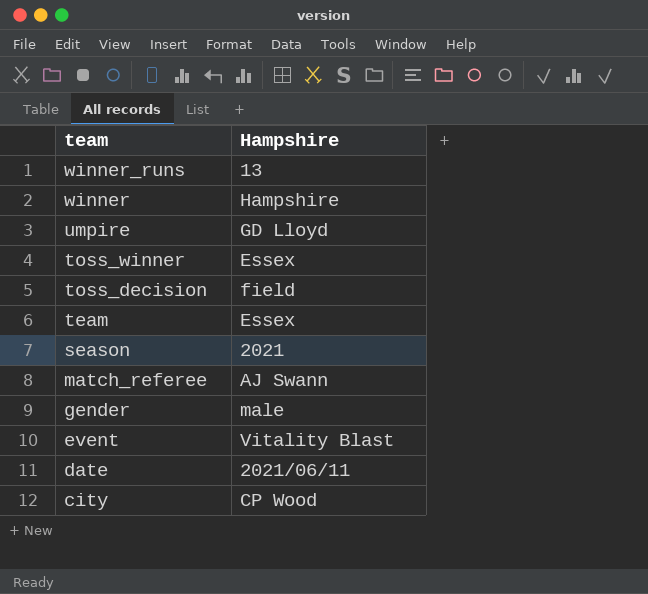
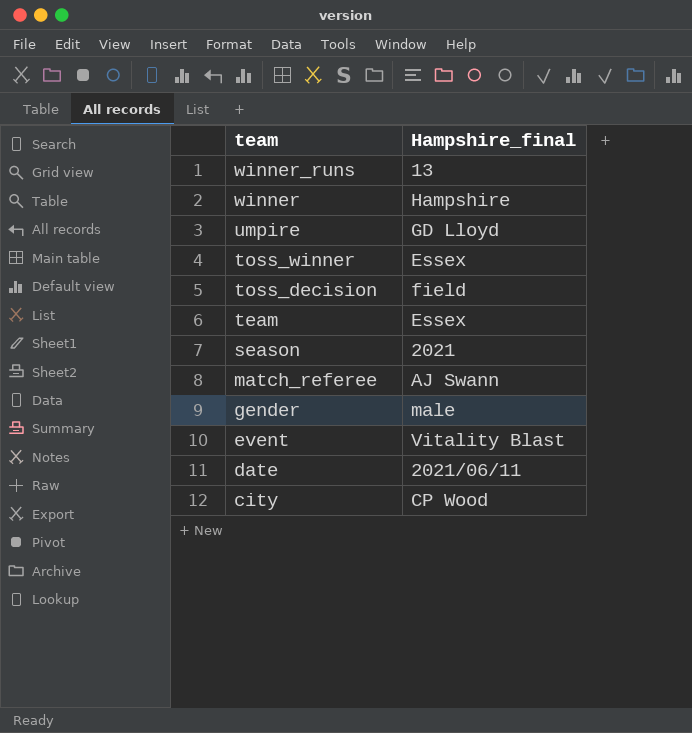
column name: Hampshire -> Hampshire_final

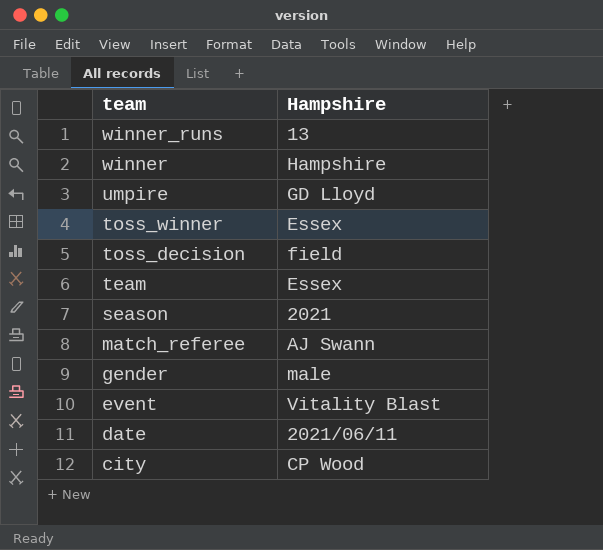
column name: Hampshire_final -> Hampshire

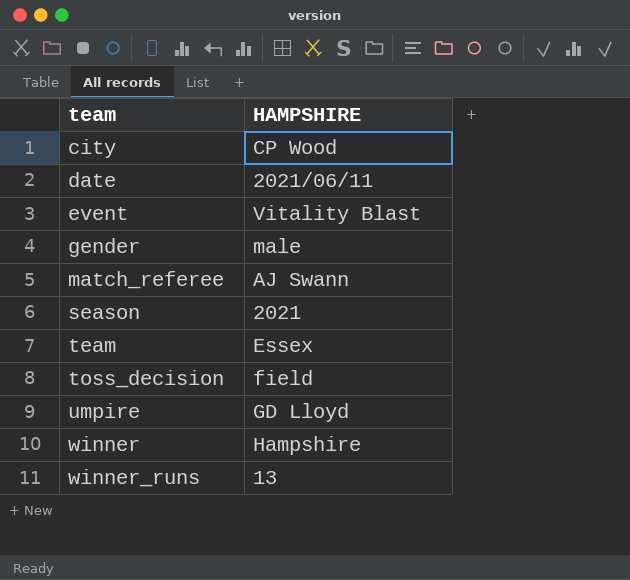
row order: team descending -> team ascending
column name: Hampshire -> HAMPSHIRE
row toss_winner: Essex -> none

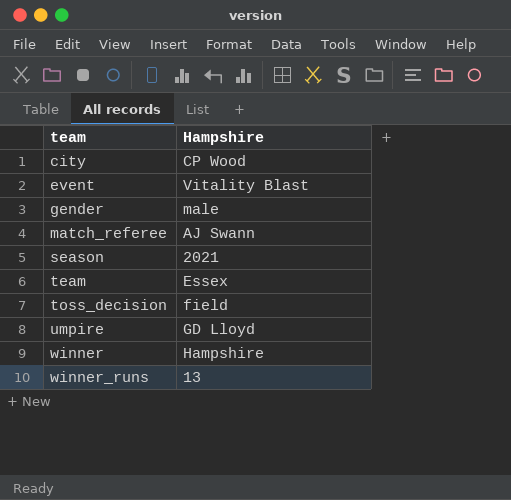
column name: HAMPSHIRE -> Hampshire
row date: 2021/06/11 -> none

